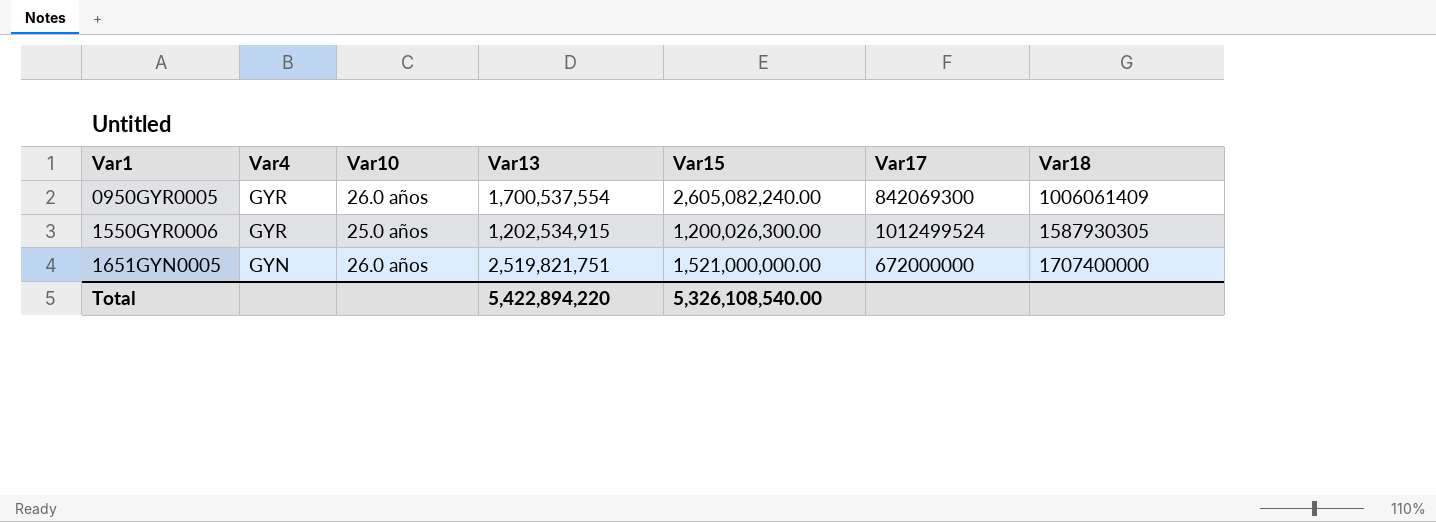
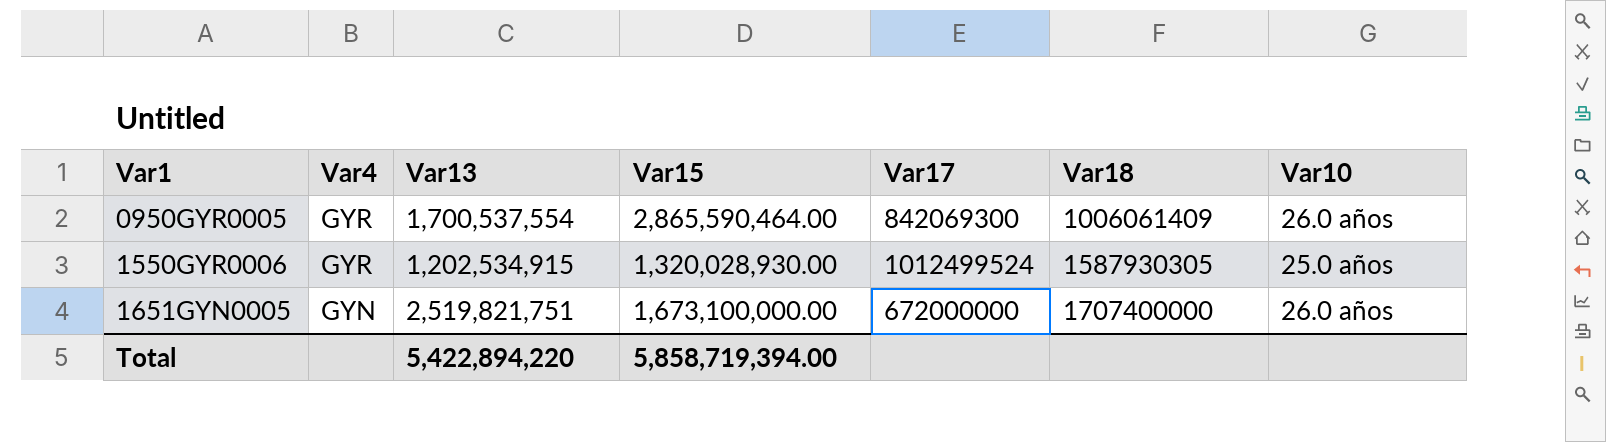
column Var10 | position: 3 -> 7
0950GYR0005 | Var15: 2,605,082,240.00 -> 2,865,590,464.00
1550GYR0006 | Var15: 1,200,026,300.00 -> 1,320,028,930.00
1651GYN0005 | Var15: 1,521,000,000.00 -> 1,673,100,000.00
Total | Var15: 5,326,108,540.00 -> 5,858,719,394.00

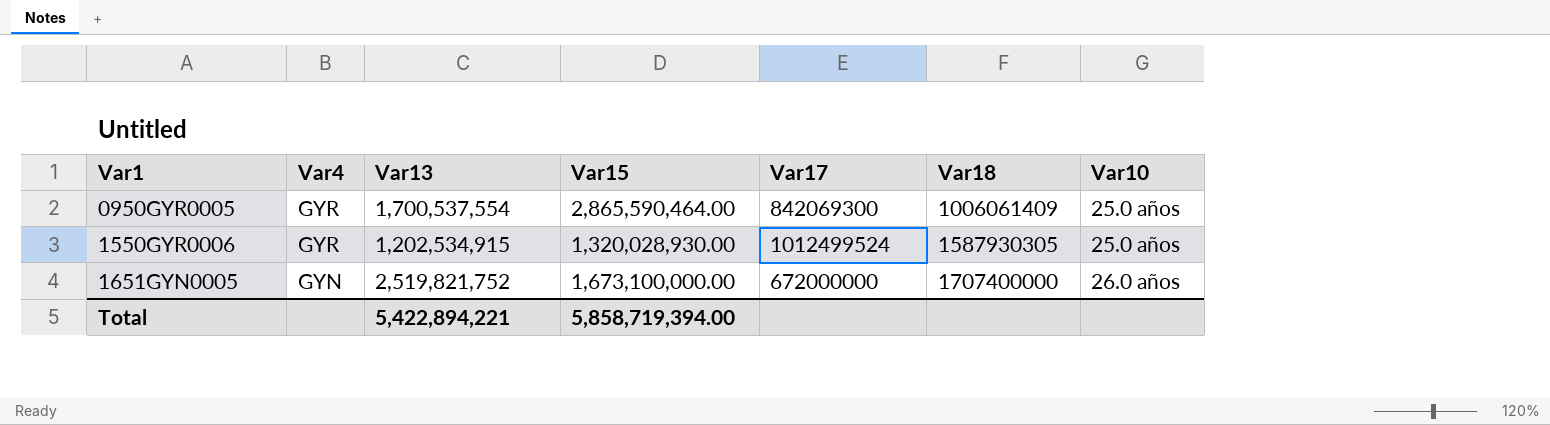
0950GYR0005 | Var10: 26.0 años -> 25.0 años
1651GYN0005 | Var13: 2,519,821,751 -> 2,519,821,752
Total | Var13: 5,422,894,220 -> 5,422,894,221

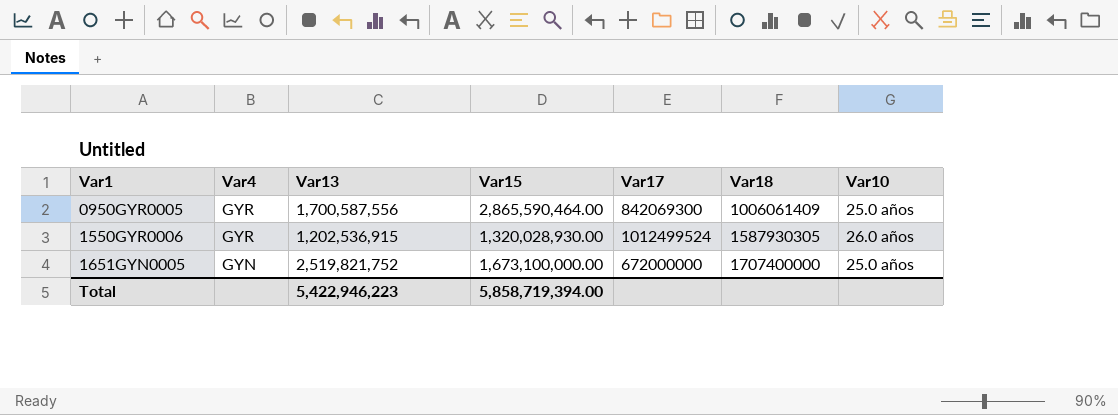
0950GYR0005 | Var13: 1,700,537,554 -> 1,700,587,556
1550GYR0006 | Var13: 1,202,534,915 -> 1,202,536,915
1550GYR0006 | Var10: 25.0 años -> 26.0 años
1651GYN0005 | Var10: 26.0 años -> 25.0 años
Total | Var13: 5,422,894,221 -> 5,422,946,223

